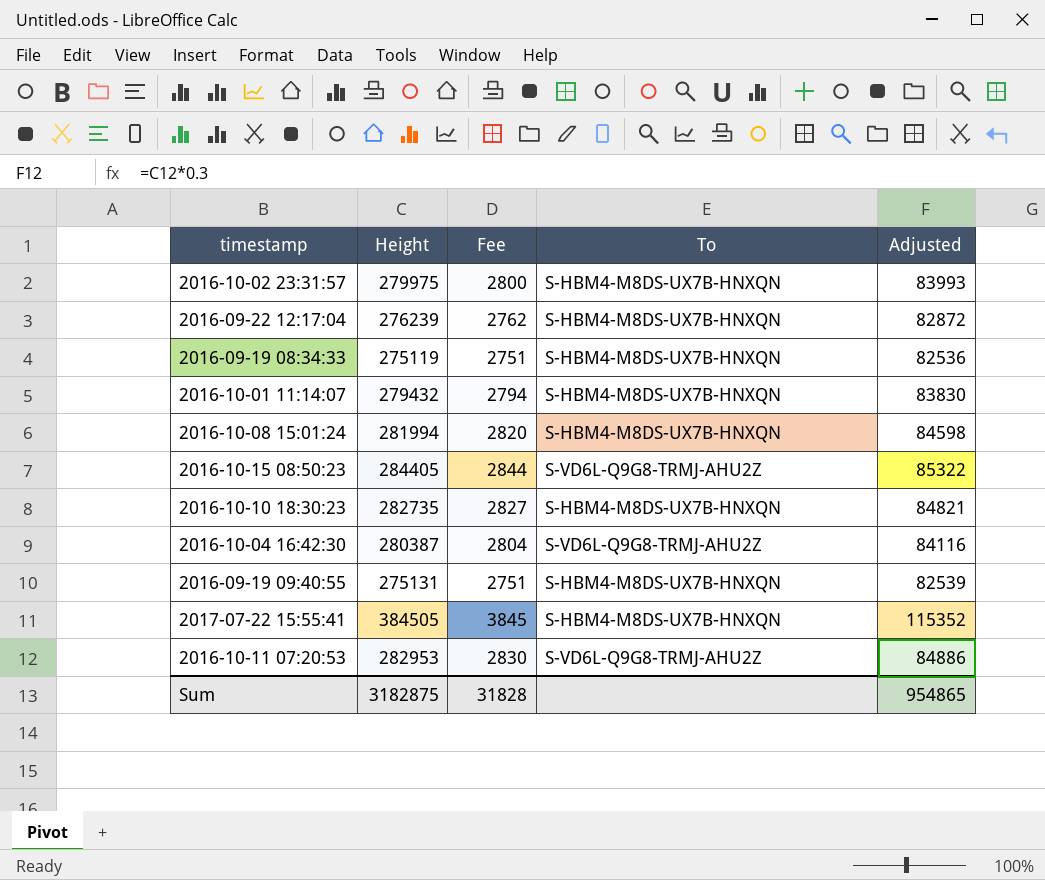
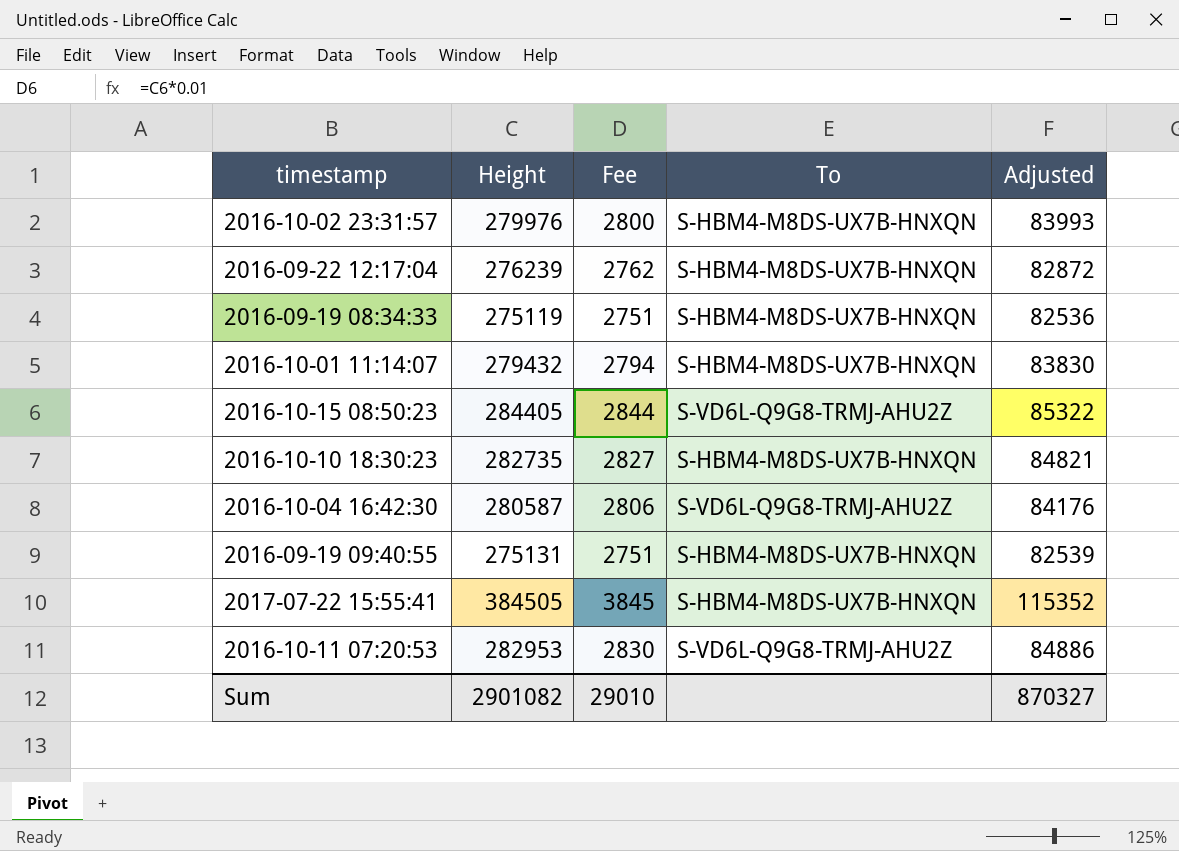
row 2016-10-08 15:01:24: 281994 | 2820 | S-HBM4-M8DS-UX7B-HNXQN | 84598 -> none
2016-10-02 23:31:57 | Height: 279975 -> 279976
2016-10-04 16:42:30 | Height: 280387 -> 280587
2016-10-04 16:42:30 | Fee: 2804 -> 2806
2016-10-04 16:42:30 | Adjusted: 84116 -> 84176
Sum | Height: 3182875 -> 2901082
Sum | Fee: 31828 -> 29010
Sum | Adjusted: 954865 -> 870327

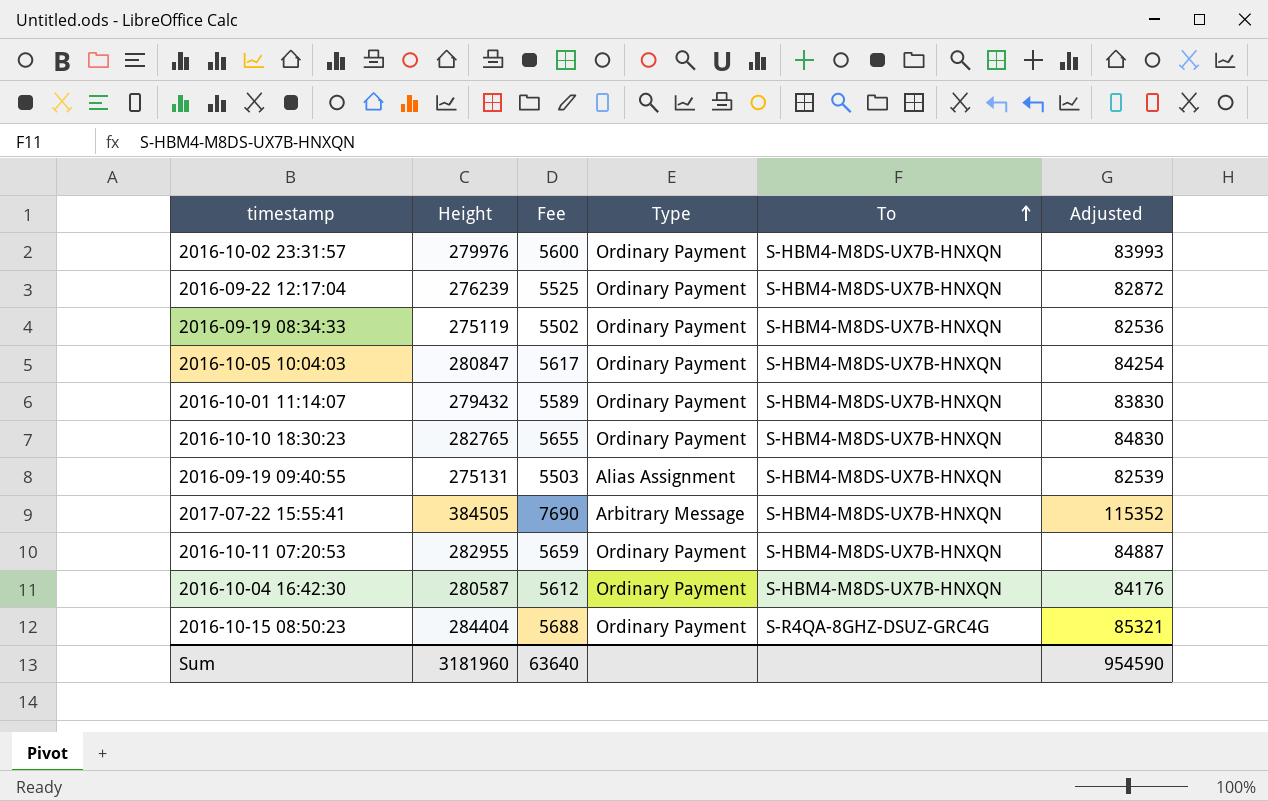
row order: none -> To ascending
column Fee | formula: [Height] * 0.01 -> [Height] * 0.02
column Type | position: none -> 4
row 2016-10-05 10:04:03: none -> 280847 | 5617 | Ordinary Payment | S-HBM4-M8DS-UX7B-HNXQN | 84254
2016-10-10 18:30:23 | Height: 282735 -> 282765
2016-10-10 18:30:23 | Adjusted: 84821 -> 84830
2016-10-11 07:20:53 | Height: 282953 -> 282955
2016-10-11 07:20:53 | To: S-VD6L-Q9G8-TRMJ-AHU2Z -> S-HBM4-M8DS-UX7B-HNXQN
2016-10-11 07:20:53 | Adjusted: 84886 -> 84887
2016-10-04 16:42:30 | To: S-VD6L-Q9G8-TRMJ-AHU2Z -> S-HBM4-M8DS-UX7B-HNXQN
2016-10-15 08:50:23 | Height: 284405 -> 284404
2016-10-15 08:50:23 | To: S-VD6L-Q9G8-TRMJ-AHU2Z -> S-R4QA-8GHZ-DSUZ-GRC4G
2016-10-15 08:50:23 | Adjusted: 85322 -> 85321
Sum | Height: 2901082 -> 3181960
Sum | Fee: 29010 -> 63640
Sum | Adjusted: 870327 -> 954590

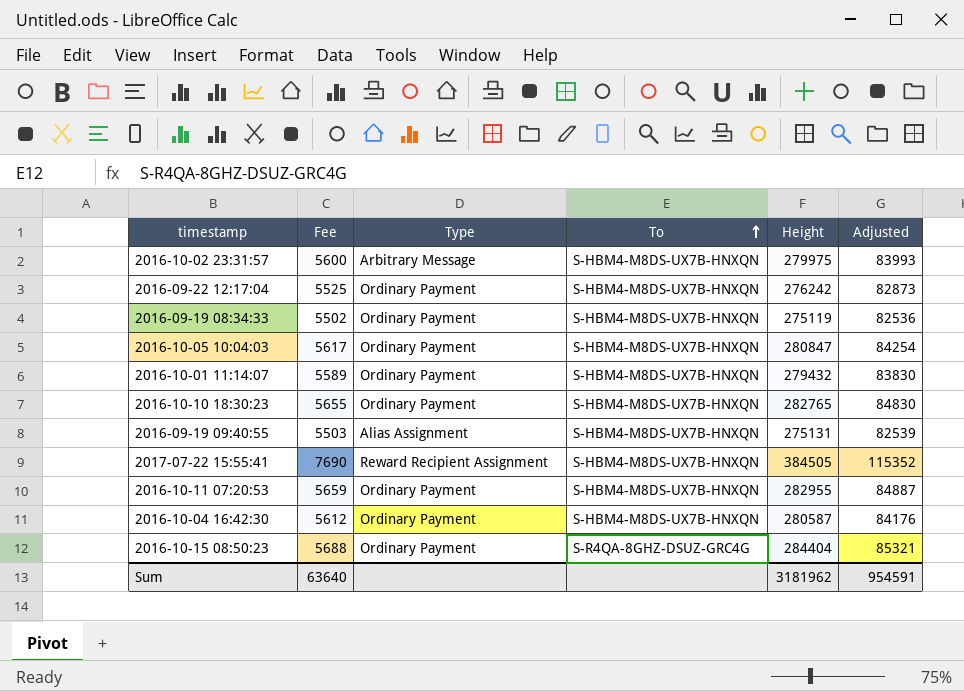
column Height | position: 2 -> 5
2016-10-02 23:31:57 | Type: Ordinary Payment -> Arbitrary Message
2016-10-02 23:31:57 | Height: 279976 -> 279975
2016-09-22 12:17:04 | Height: 276239 -> 276242
2016-09-22 12:17:04 | Adjusted: 82872 -> 82873
2017-07-22 15:55:41 | Type: Arbitrary Message -> Reward Recipient Assignment
Sum | Height: 3181960 -> 3181962
Sum | Adjusted: 954590 -> 954591

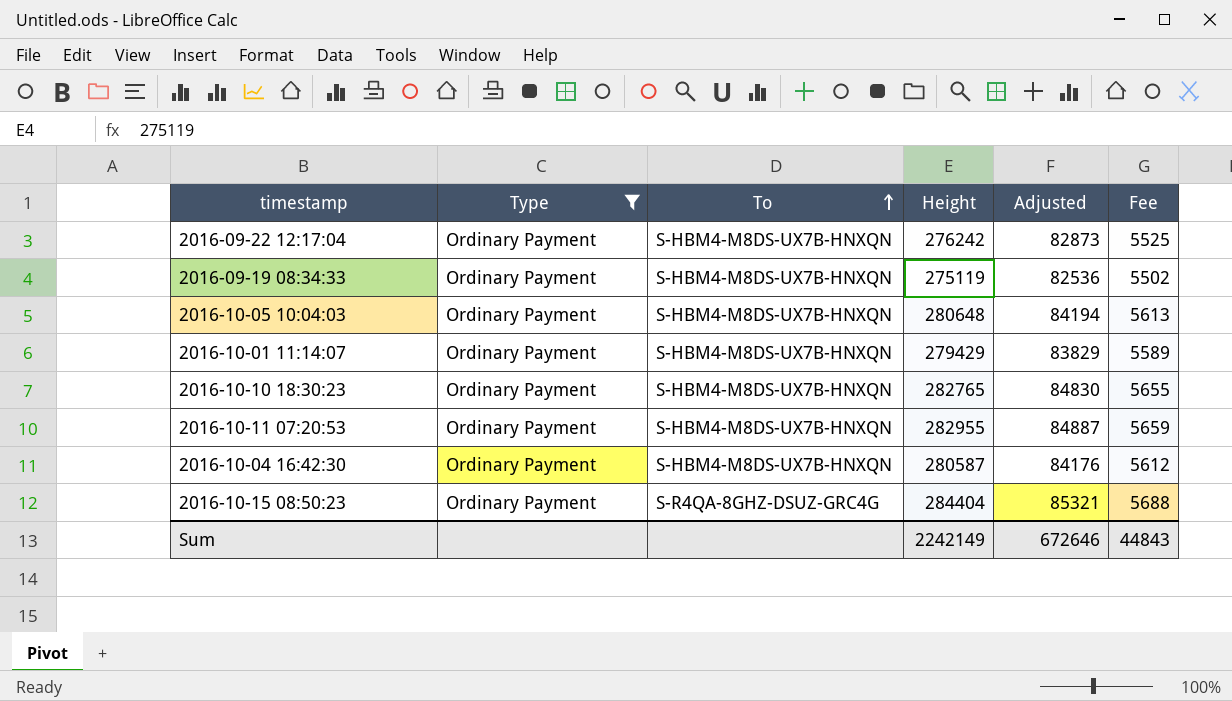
filter: none -> Type = Ordinary Payment
column Fee | position: 2 -> 6
2016-10-05 10:04:03 | Height: 280847 -> 280648
2016-10-05 10:04:03 | Adjusted: 84254 -> 84194
2016-10-05 10:04:03 | Fee: 5617 -> 5613
2016-10-01 11:14:07 | Height: 279432 -> 279429
2016-10-01 11:14:07 | Adjusted: 83830 -> 83829
Sum | Height: 3181962 -> 2242149
Sum | Adjusted: 954591 -> 672646
Sum | Fee: 63640 -> 44843

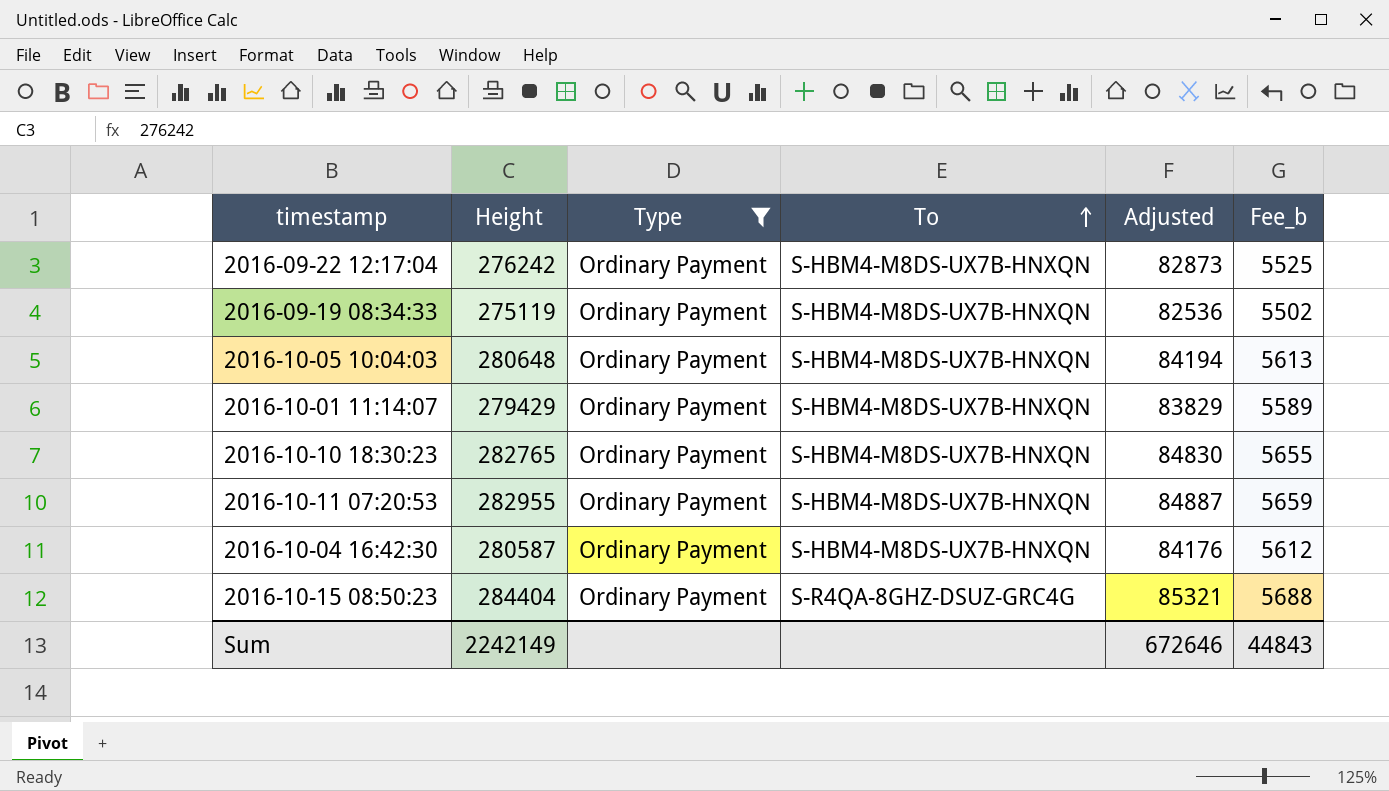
column Height | position: 4 -> 2
column name: Fee -> Fee_b

